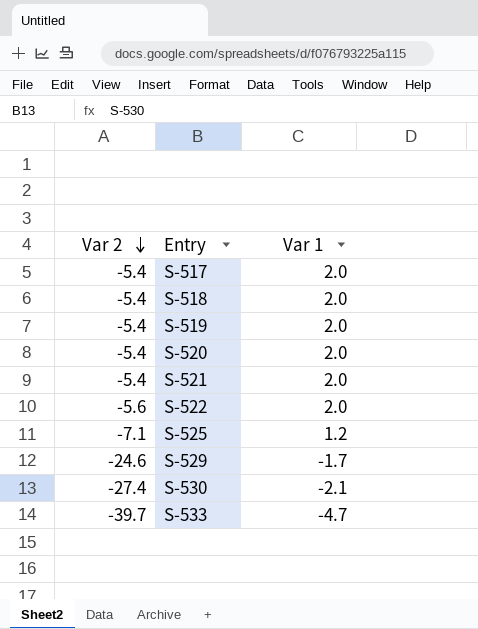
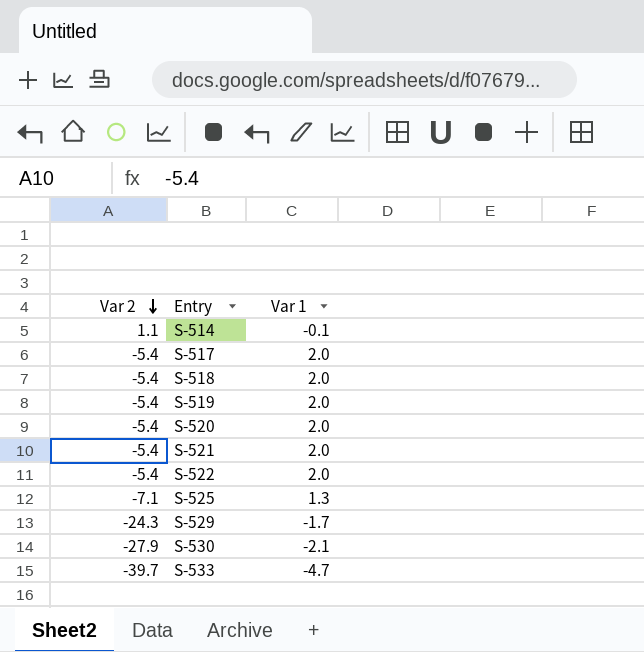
row S-514: none -> 1.1 | -0.1
S-522 | Var 2: -5.6 -> -5.4
S-525 | Var 1: 1.2 -> 1.3
S-529 | Var 2: -24.6 -> -24.3
S-530 | Var 2: -27.4 -> -27.9

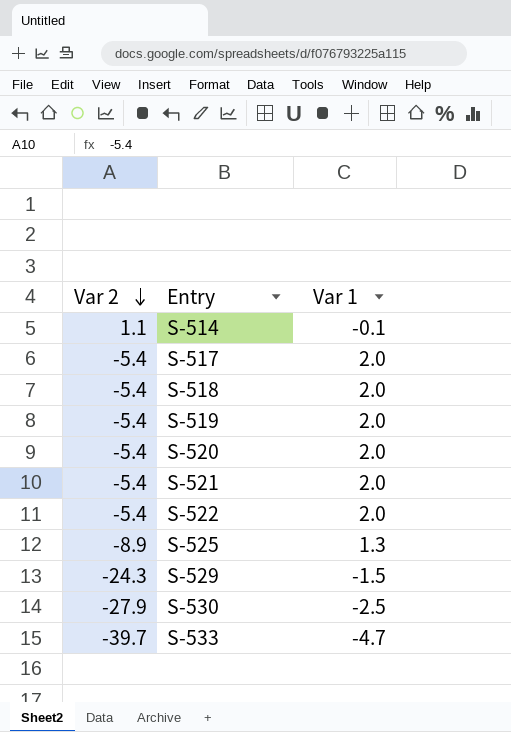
S-525 | Var 2: -7.1 -> -8.9
S-529 | Var 1: -1.7 -> -1.5
S-530 | Var 1: -2.1 -> -2.5

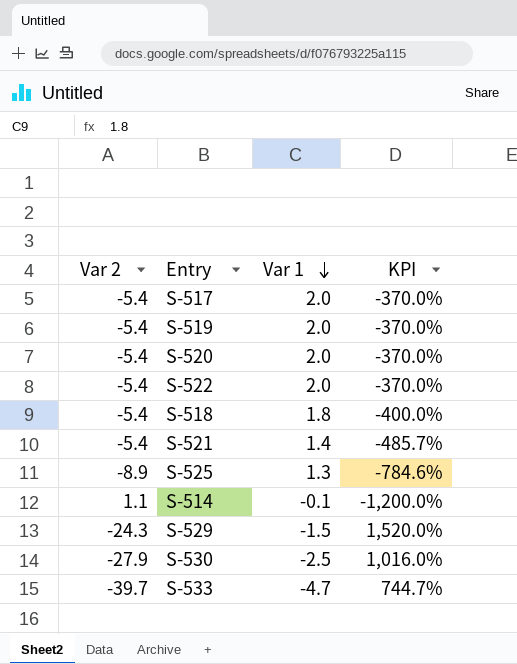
row order: Var 2 descending -> Var 1 descending
column KPI | formula: none -> ([Var 2] - [Var 1]) / [Var 1]
S-518 | Var 1: 2.0 -> 1.8
S-521 | Var 1: 2.0 -> 1.4

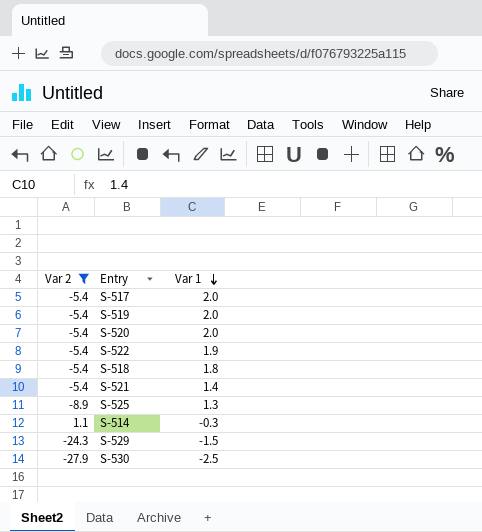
filter: none -> Var 2 != -39.7
column KPI | formula: ([Var 2] - [Var 1]) / [Var 1] -> none
S-522 | Var 1: 2.0 -> 1.9
S-514 | Var 1: -0.1 -> -0.3

